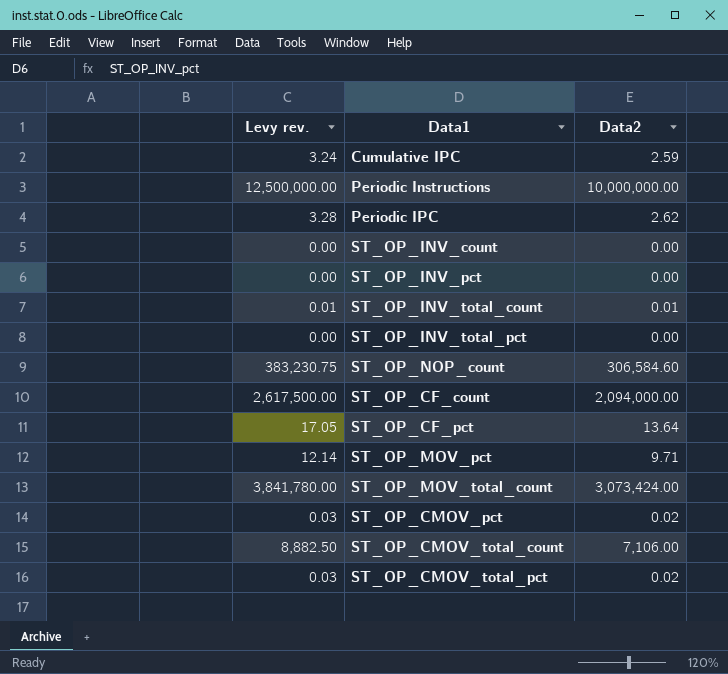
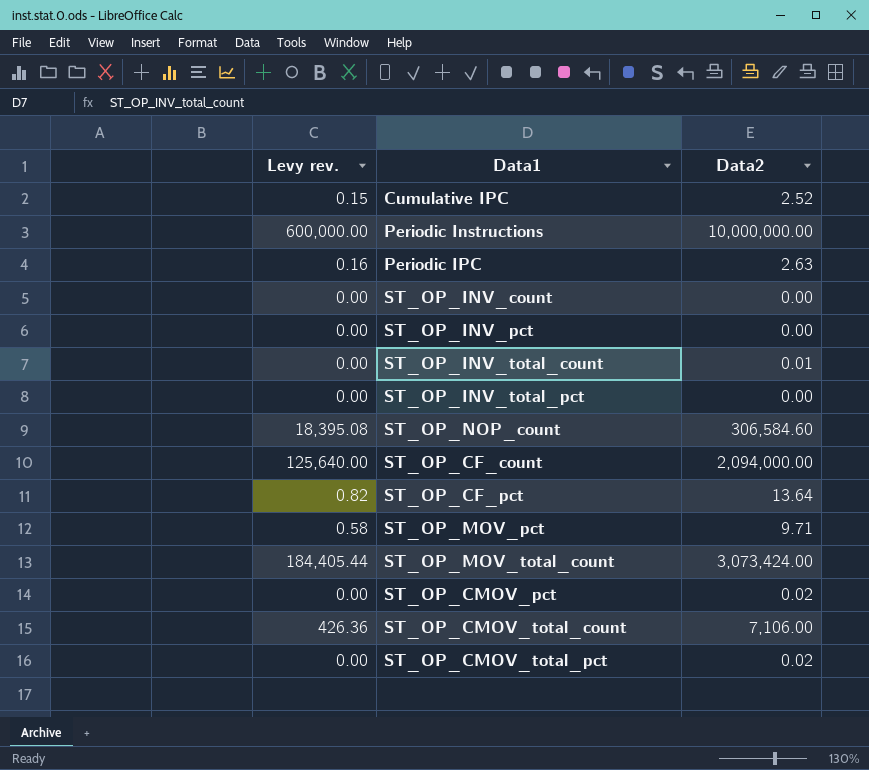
column Levy rev. | formula: [Data2] * 1.25 -> [Data2] * 0.06
Cumulative IPC | Data2: 2.59 -> 2.52
Periodic IPC | Data2: 2.62 -> 2.63

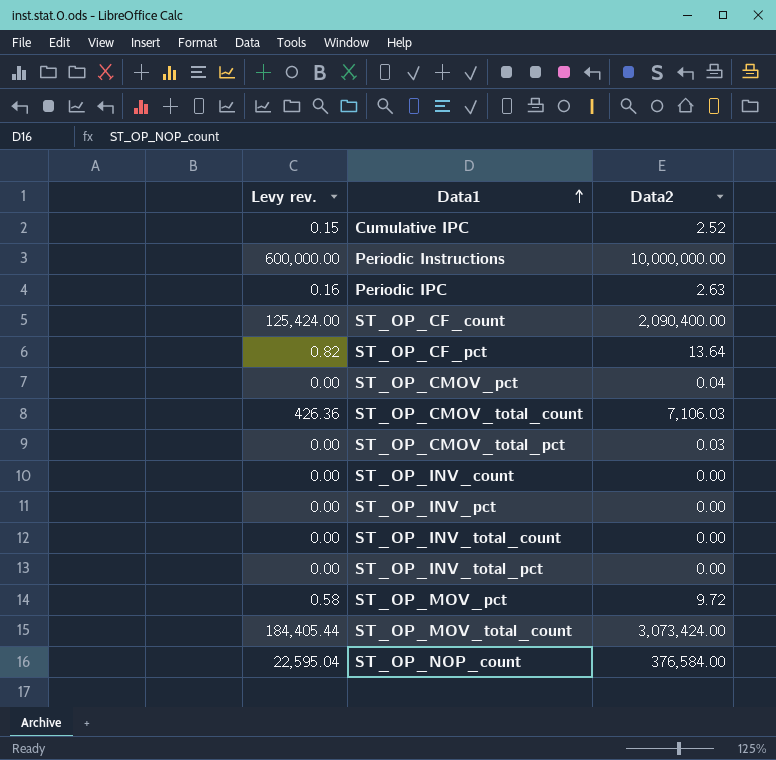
row order: none -> Data1 ascending
ST_OP_CF_count | Levy rev.: 125,640.00 -> 125,424.00
ST_OP_CF_count | Data2: 2,094,000.00 -> 2,090,400.00
ST_OP_CMOV_pct | Data2: 0.02 -> 0.04
ST_OP_CMOV_total_count | Data2: 7,106.00 -> 7,106.03
ST_OP_CMOV_total_pct | Data2: 0.02 -> 0.03
ST_OP_INV_total_count | Data2: 0.01 -> 0.00
ST_OP_MOV_pct | Data2: 9.71 -> 9.72
ST_OP_NOP_count | Levy rev.: 18,395.08 -> 22,595.04
ST_OP_NOP_count | Data2: 306,584.60 -> 376,584.00

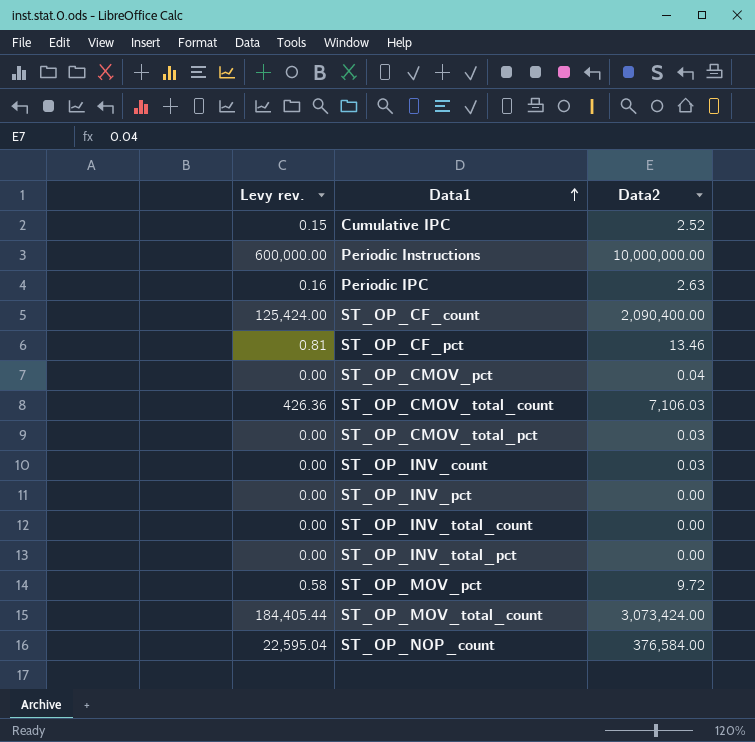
ST_OP_CF_pct | Levy rev.: 0.82 -> 0.81
ST_OP_CF_pct | Data2: 13.64 -> 13.46
ST_OP_INV_count | Data2: 0.00 -> 0.03

